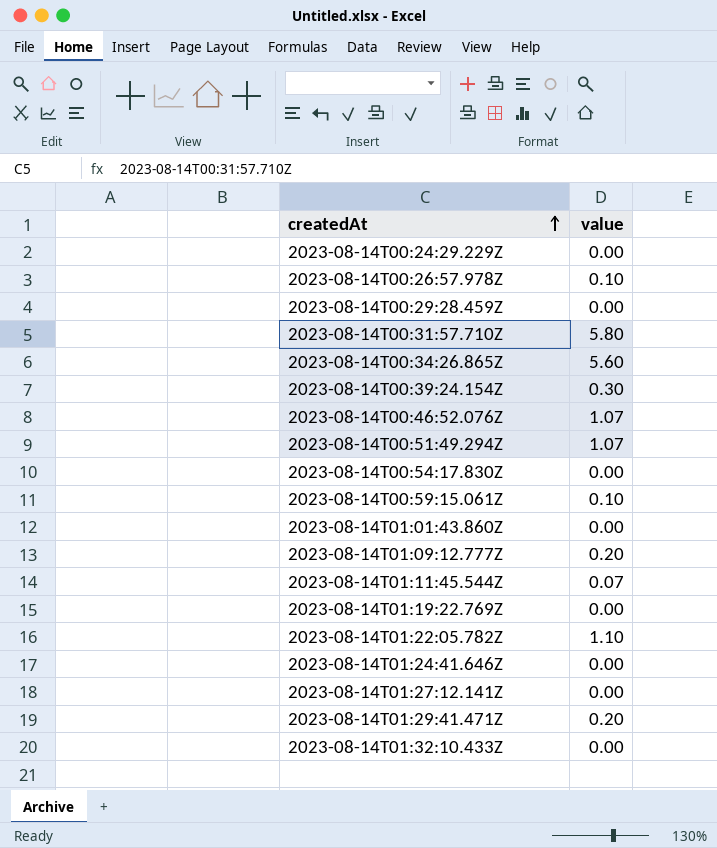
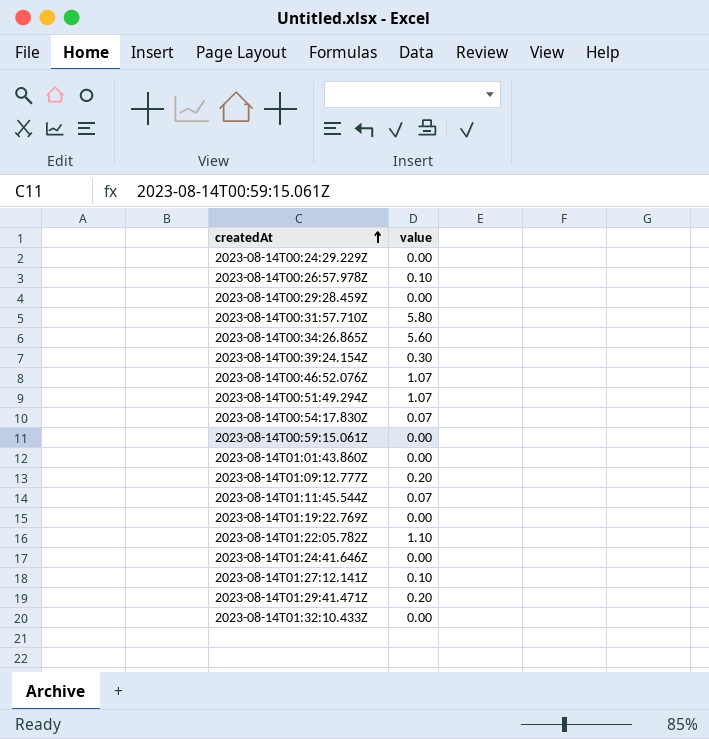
2023-08-14T00:54:17.830Z | value: 0.00 -> 0.07
2023-08-14T00:59:15.061Z | value: 0.10 -> 0.00
2023-08-14T01:27:12.141Z | value: 0.00 -> 0.10

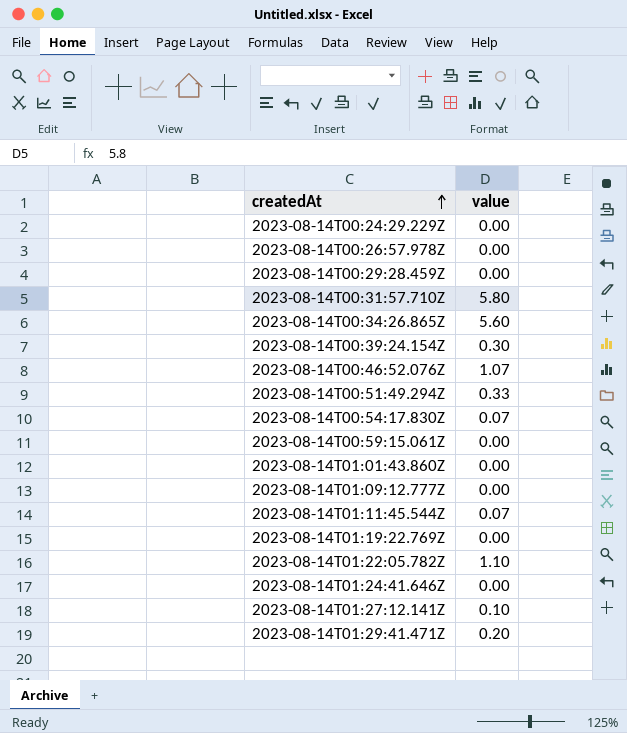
row 2023-08-14T01:32:10.433Z: 0.00 -> none
2023-08-14T00:26:57.978Z | value: 0.10 -> 0.00
2023-08-14T00:51:49.294Z | value: 1.07 -> 0.33
2023-08-14T01:09:12.777Z | value: 0.20 -> 0.00

